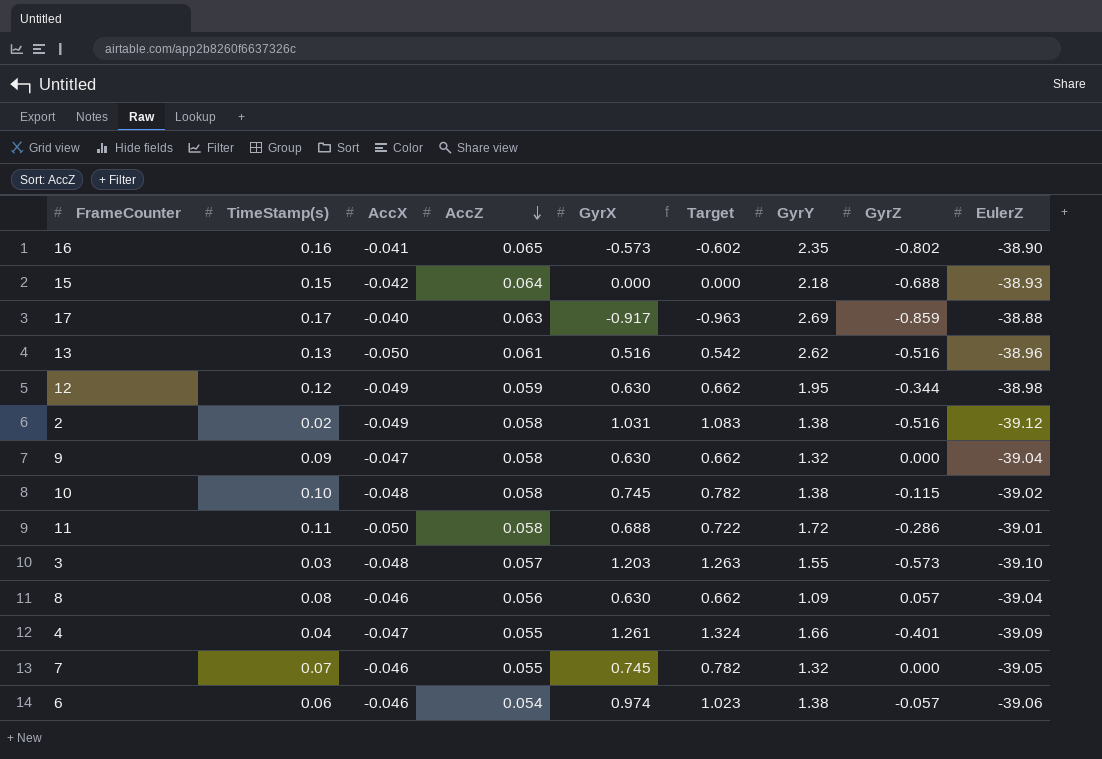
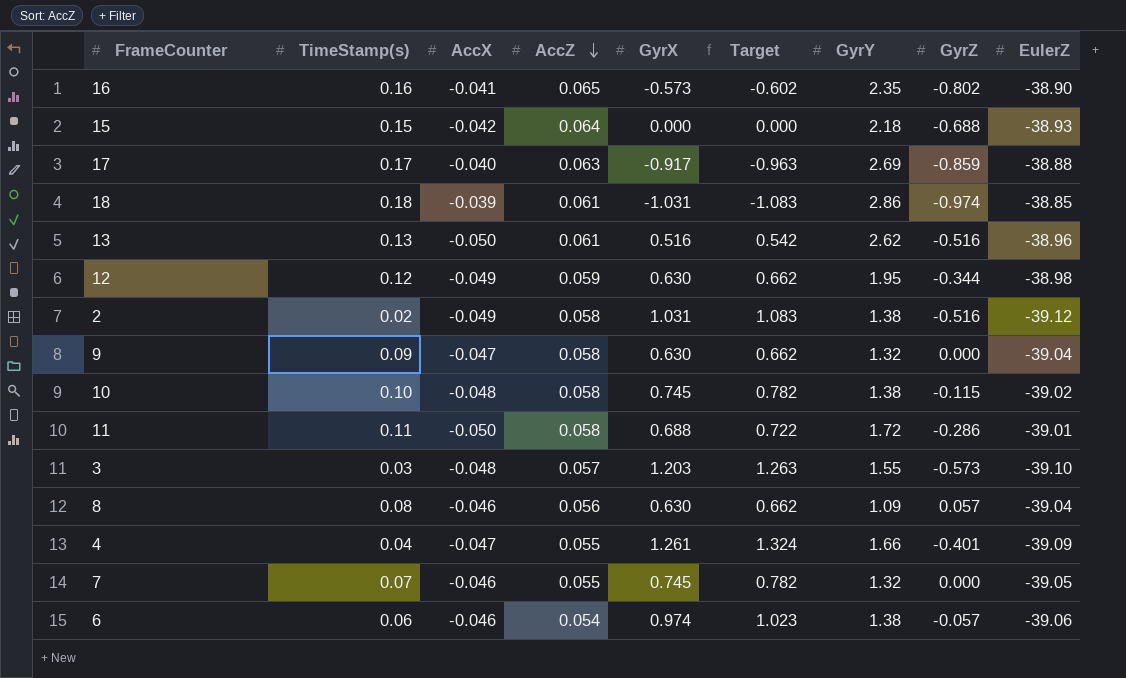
row 18: none -> 0.18 | -0.039 | 0.061 | -1.031 | -1.083 | 2.86 | -0.974 | -38.85

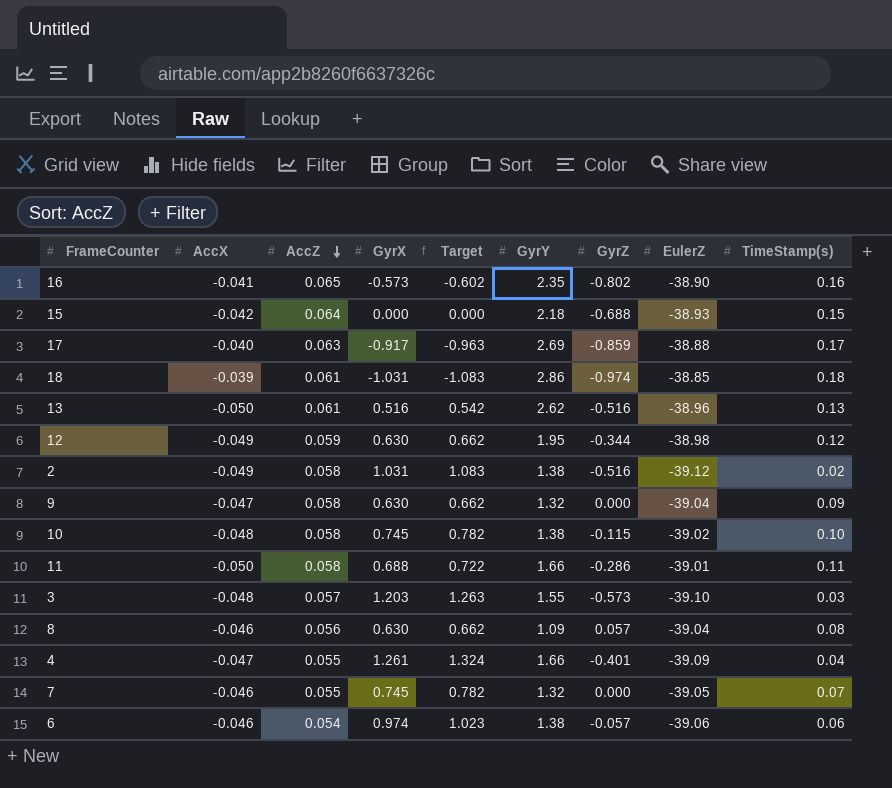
column TimeStamp(s) | position: 2 -> 9
11 | GyrY: 1.72 -> 1.66

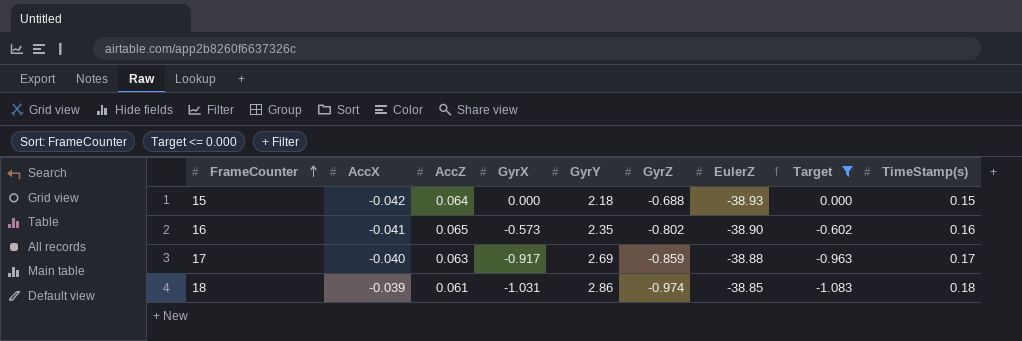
filter: none -> Target <= 0.000
row order: AccZ descending -> FrameCounter ascending
column Target | position: 5 -> 8

